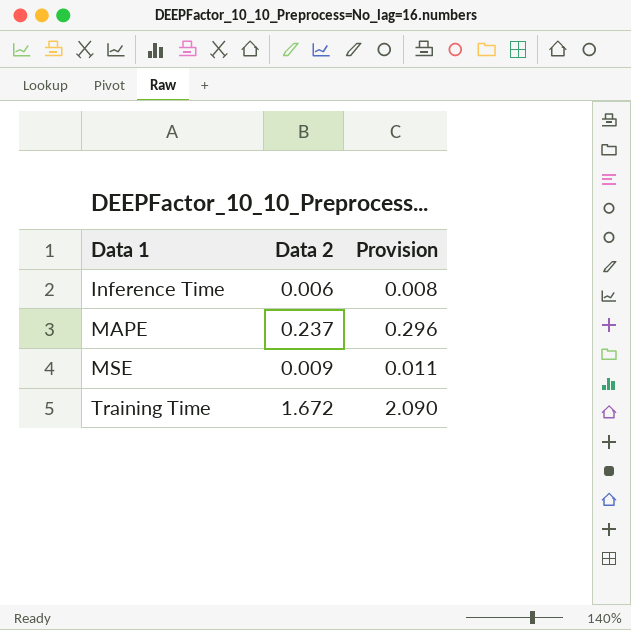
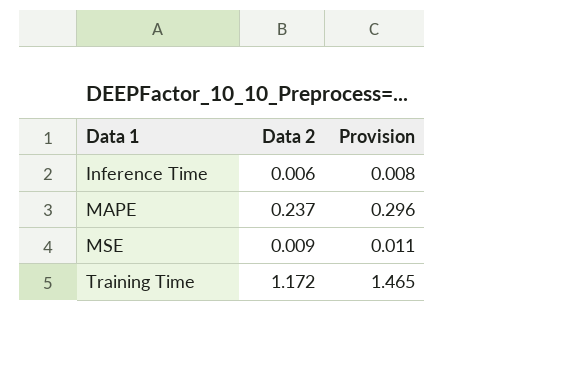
Training Time | Data 2: 1.672 -> 1.172
Training Time | Provision: 2.090 -> 1.465

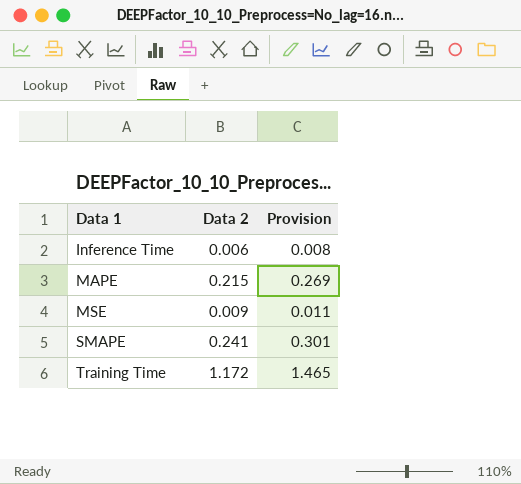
MAPE | Data 2: 0.237 -> 0.215
MAPE | Provision: 0.296 -> 0.269
row SMAPE: none -> 0.241 | 0.301

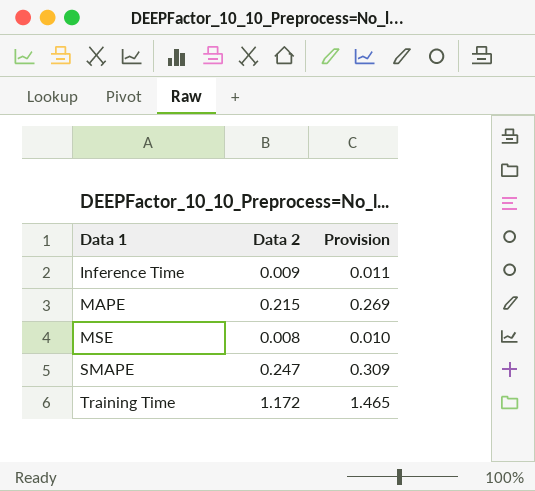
Inference Time | Data 2: 0.006 -> 0.009
Inference Time | Provision: 0.008 -> 0.011
MSE | Data 2: 0.009 -> 0.008
MSE | Provision: 0.011 -> 0.010
SMAPE | Data 2: 0.241 -> 0.247
SMAPE | Provision: 0.301 -> 0.309

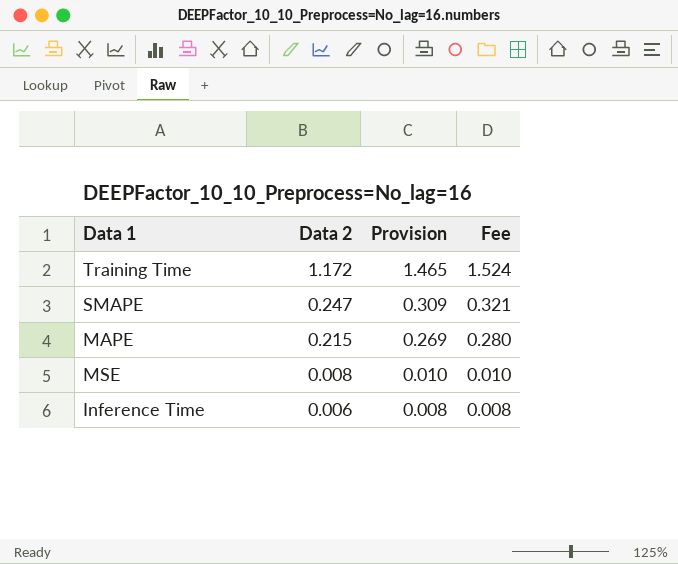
row order: Data 1 ascending -> Data 2 descending
column Fee | formula: none -> [Data 2] * 1.3
Inference Time | Data 2: 0.009 -> 0.006
Inference Time | Provision: 0.011 -> 0.008

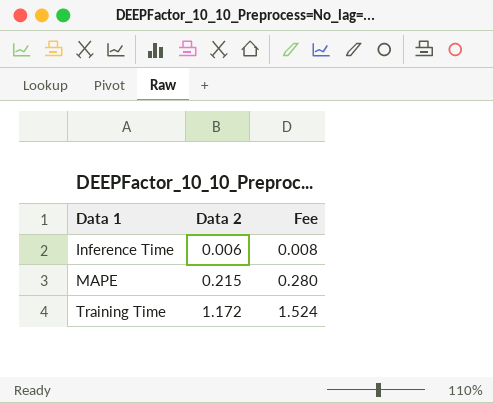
row order: Data 2 descending -> Data 1 ascending
column Provision | formula: [Data 2] * 1.25 -> none
row SMAPE: 0.247 | 0.309 | 0.321 -> none
row MSE: 0.008 | 0.010 | 0.010 -> none

